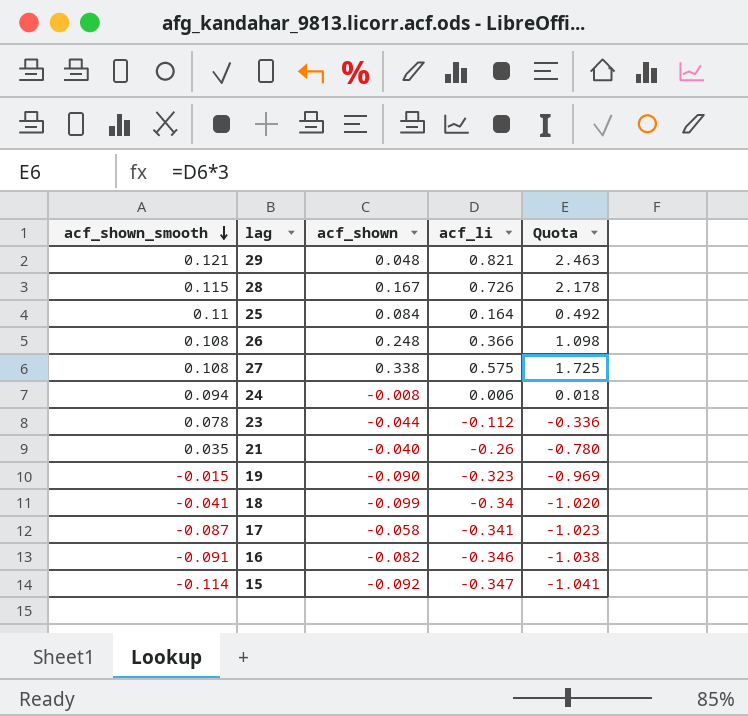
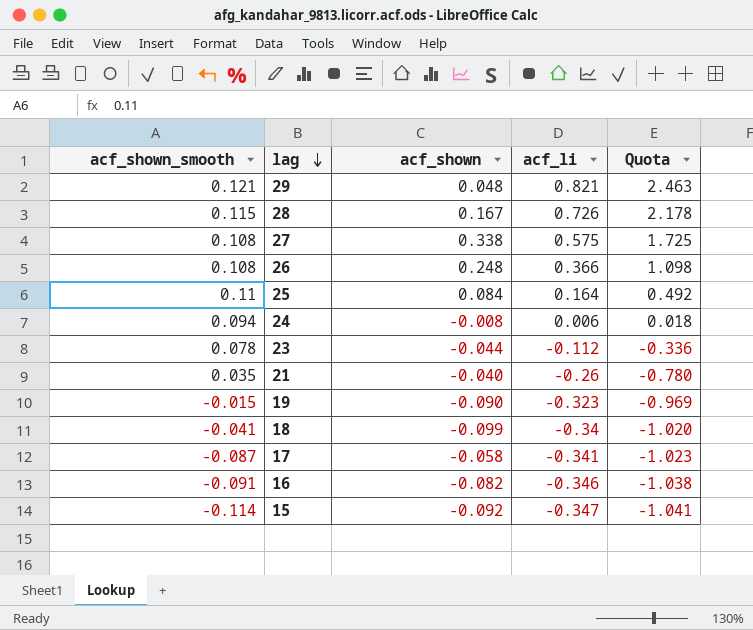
row order: acf_shown_smooth descending -> lag descending

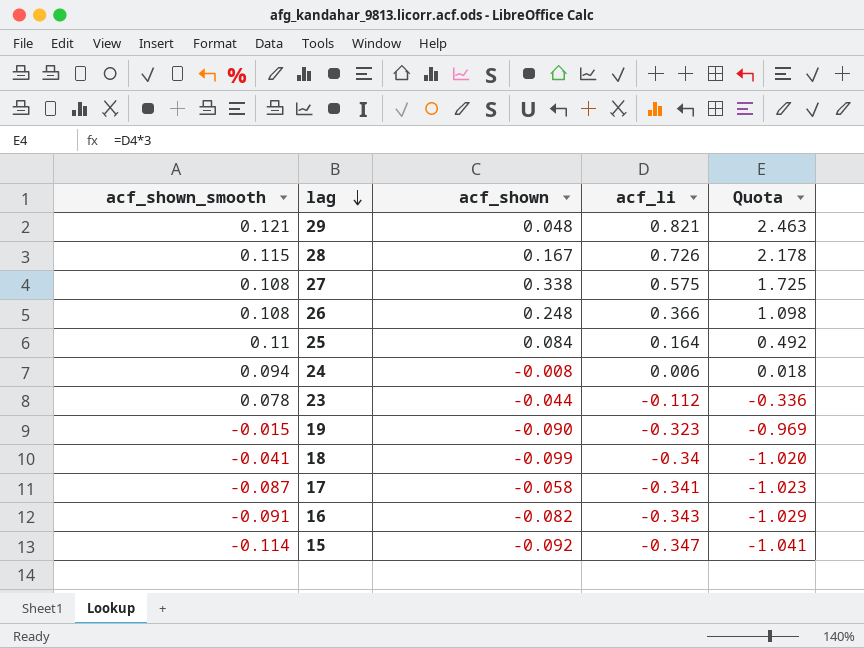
row 21: 0.035 | -0.040 | -0.26 | -0.780 -> none
16 | acf_li: -0.346 -> -0.343
16 | Quota: -1.038 -> -1.029

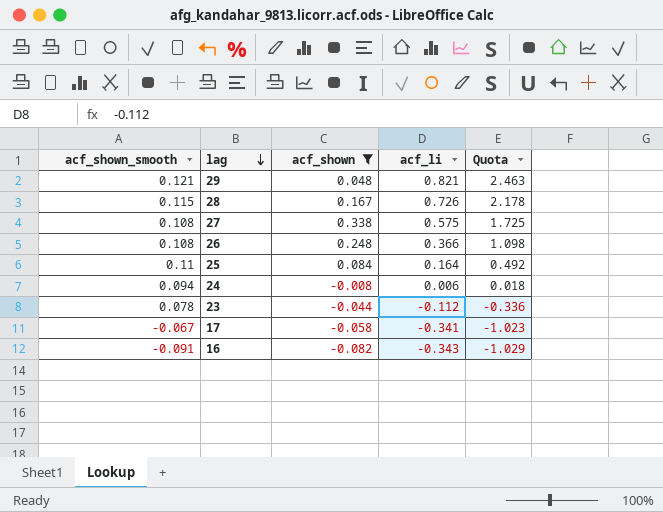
filter: none -> acf_shown >= -0.082
17 | acf_shown_smooth: -0.087 -> -0.067

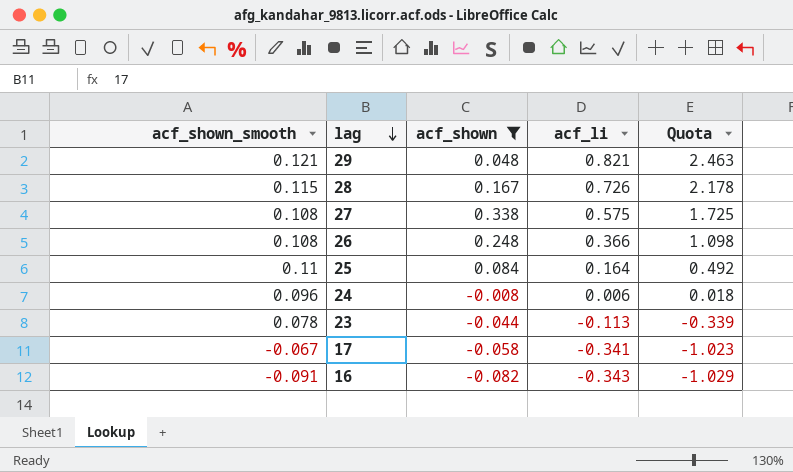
24 | acf_shown_smooth: 0.094 -> 0.096
23 | acf_li: -0.112 -> -0.113
23 | Quota: -0.336 -> -0.339

